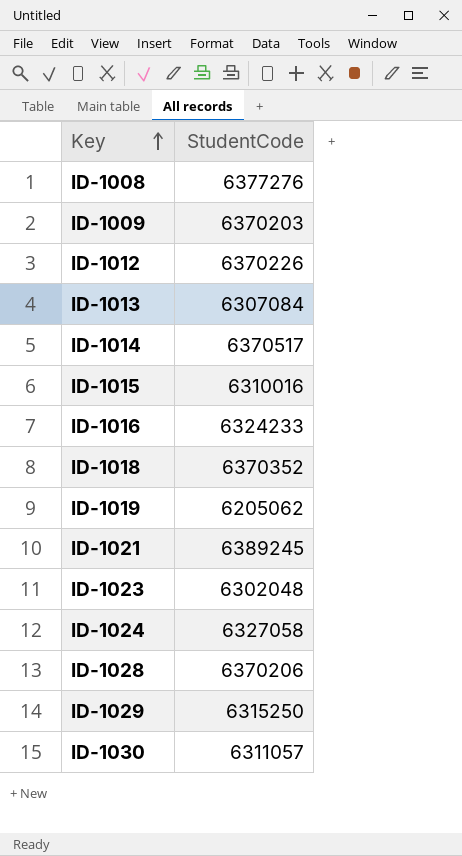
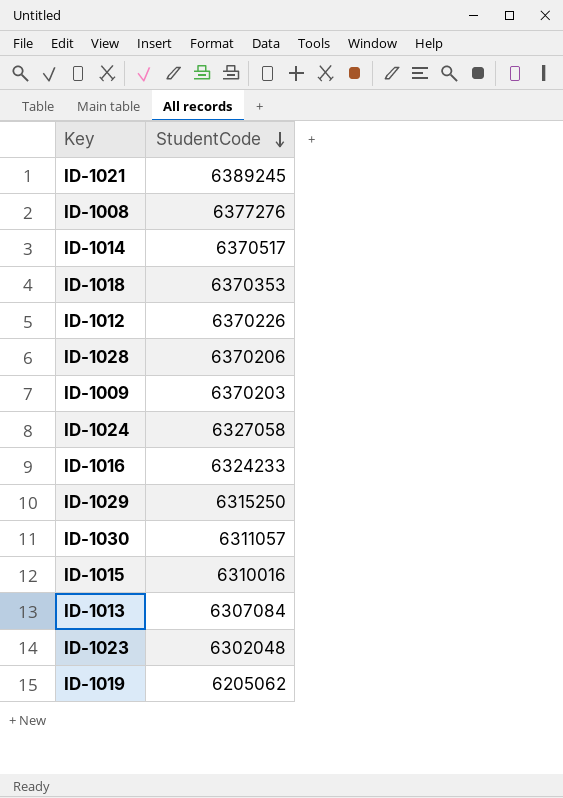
row order: Key ascending -> StudentCode descending
ID-1018 | StudentCode: 6370352 -> 6370353

